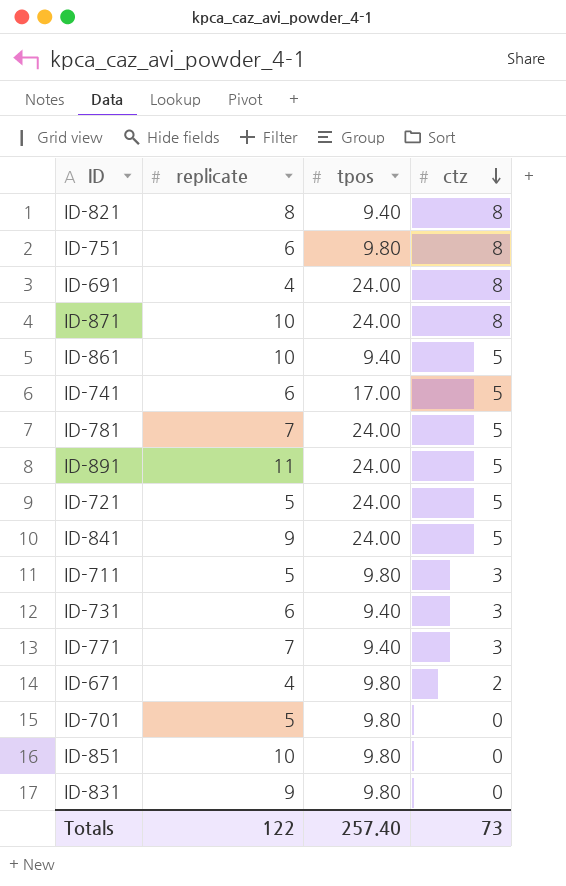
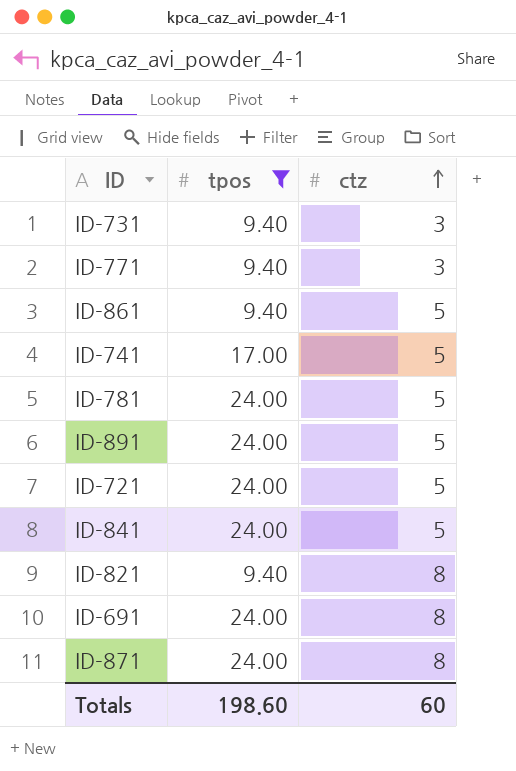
filter: none -> tpos != 9.80
row order: ctz descending -> ctz ascending
column replicate | position: 2 -> none
Totals | tpos: 257.40 -> 198.60
Totals | ctz: 73 -> 60

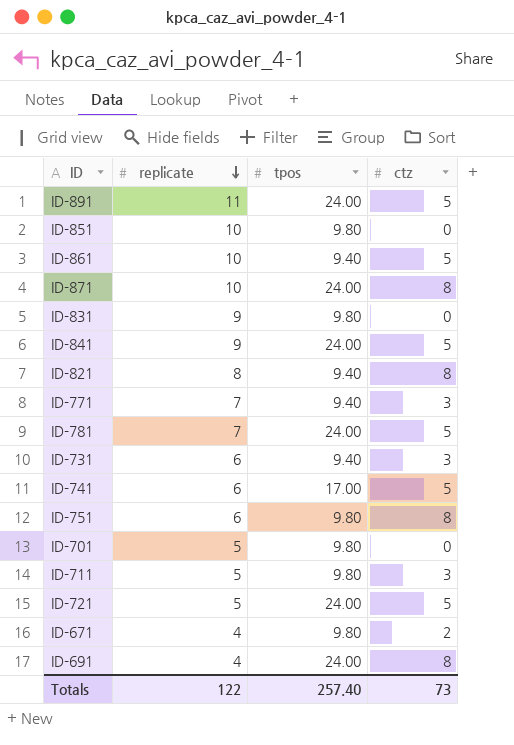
filter: tpos != 9.80 -> none
row order: ctz ascending -> replicate descending
column replicate | position: none -> 2
Totals | tpos: 198.60 -> 257.40
Totals | ctz: 60 -> 73

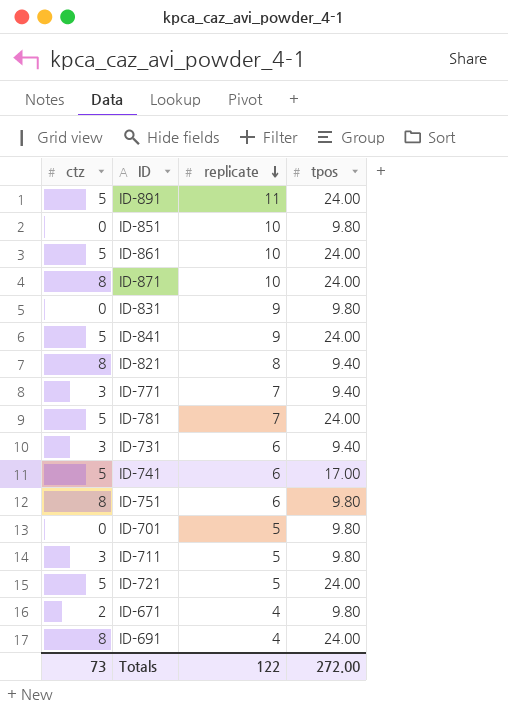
column ctz | position: 4 -> 1
ID-861 | tpos: 9.40 -> 24.00
Totals | tpos: 257.40 -> 272.00

